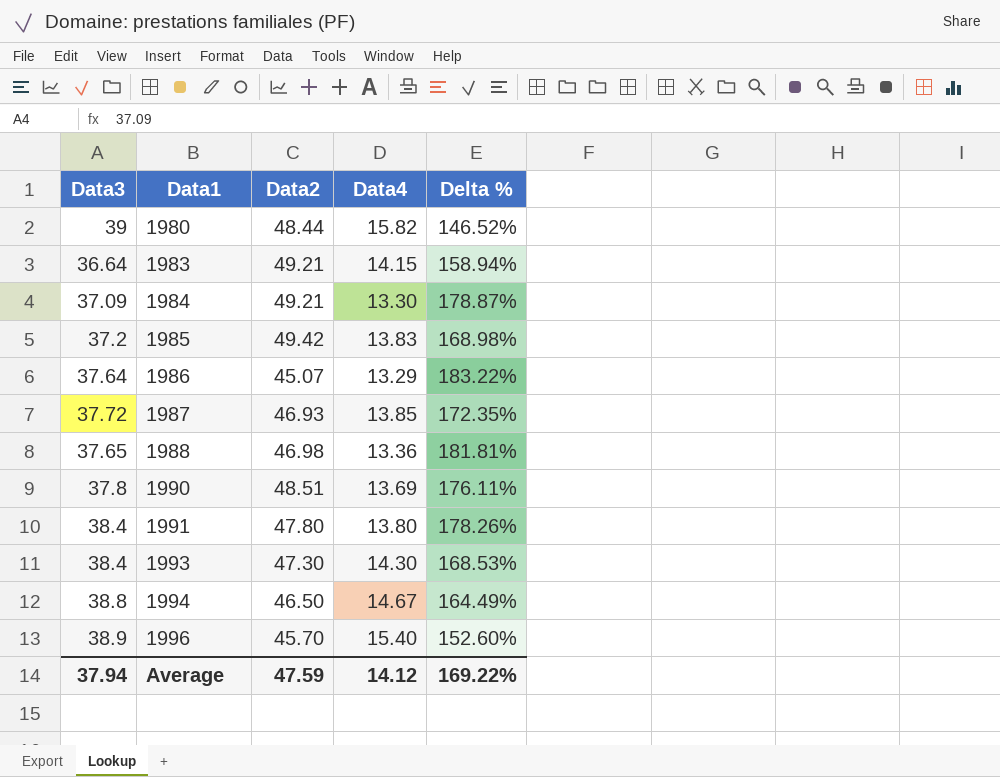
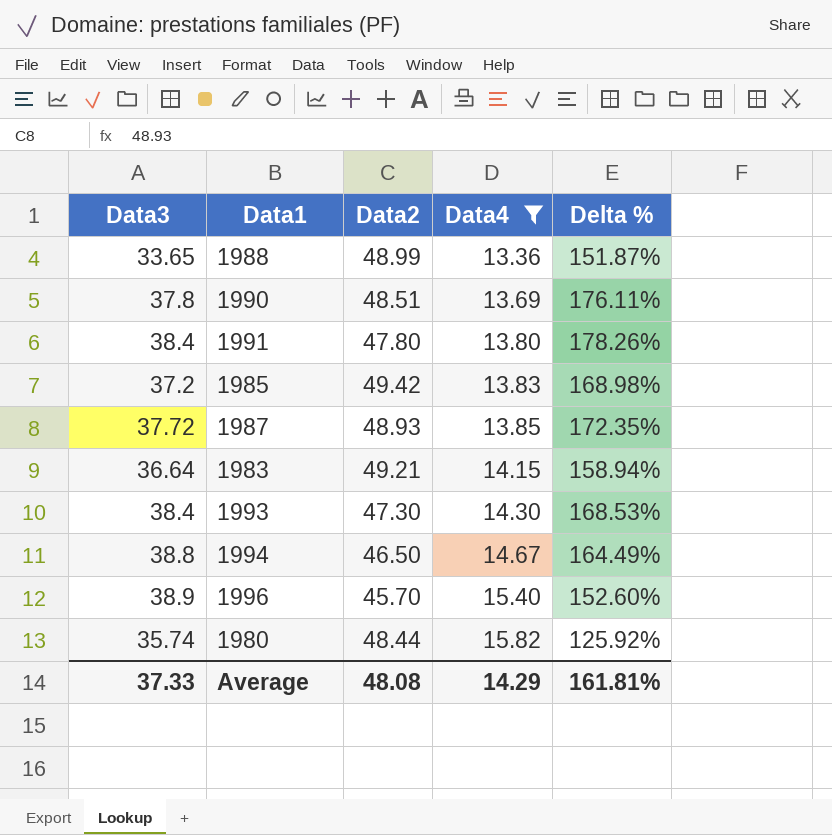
filter: none -> Data4 >= 13.36
row order: Data1 ascending -> Data4 ascending
1988 | Data3: 37.65 -> 33.65
1988 | Data2: 46.98 -> 48.99
1988 | Delta %: 181.81% -> 151.87%
1987 | Data2: 46.93 -> 48.93
1980 | Data3: 39 -> 35.74
1980 | Delta %: 146.52% -> 125.92%
Average | Data3: 37.94 -> 37.33
Average | Data2: 47.59 -> 48.08
Average | Data4: 14.12 -> 14.29
Average | Delta %: 169.22% -> 161.81%

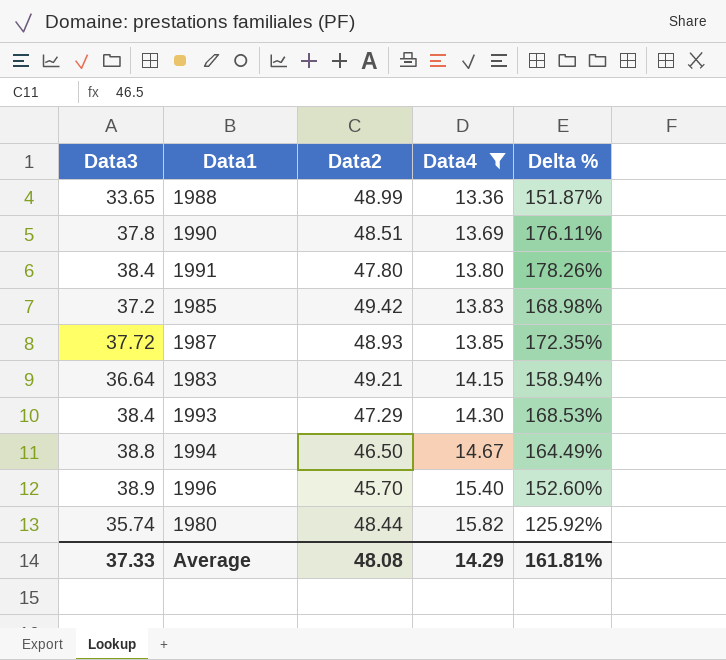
1993 | Data2: 47.30 -> 47.29

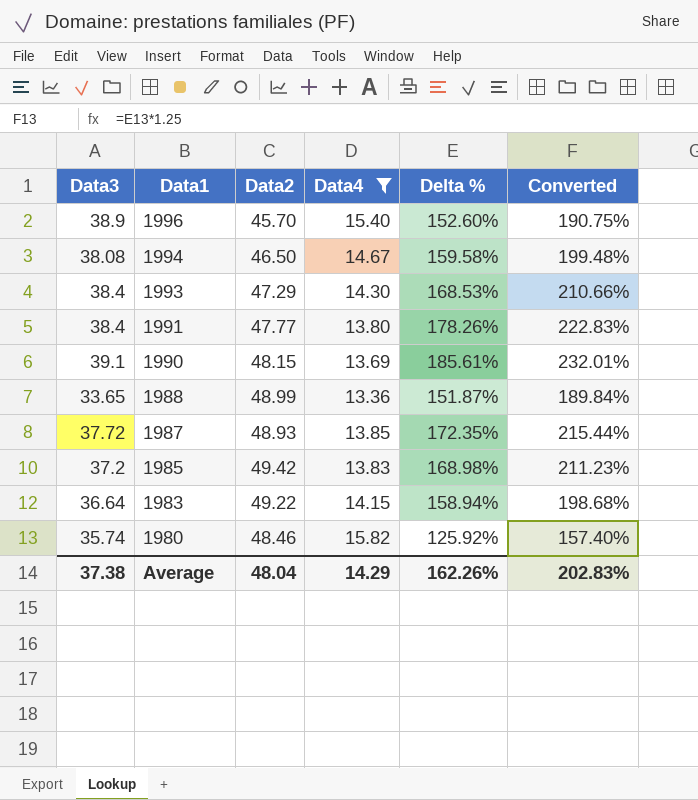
row order: Data4 ascending -> Data1 descending
column Converted | formula: none -> [Delta %] * 1.25
1994 | Data3: 38.8 -> 38.08
1994 | Delta %: 164.49% -> 159.58%
1991 | Data2: 47.80 -> 47.77
1990 | Data3: 37.8 -> 39.1
1990 | Data2: 48.51 -> 48.15
1990 | Delta %: 176.11% -> 185.61%
1983 | Data2: 49.21 -> 49.22
1980 | Data2: 48.44 -> 48.46
Average | Data3: 37.33 -> 37.38
Average | Data2: 48.08 -> 48.04
Average | Delta %: 161.81% -> 162.26%

